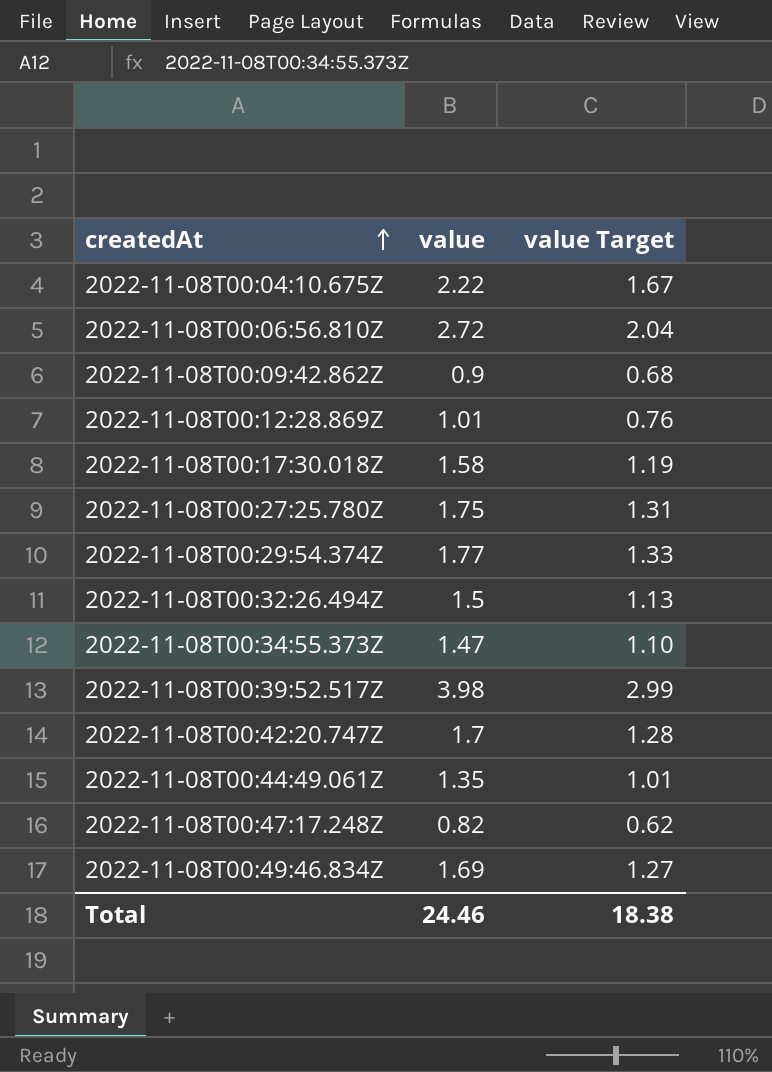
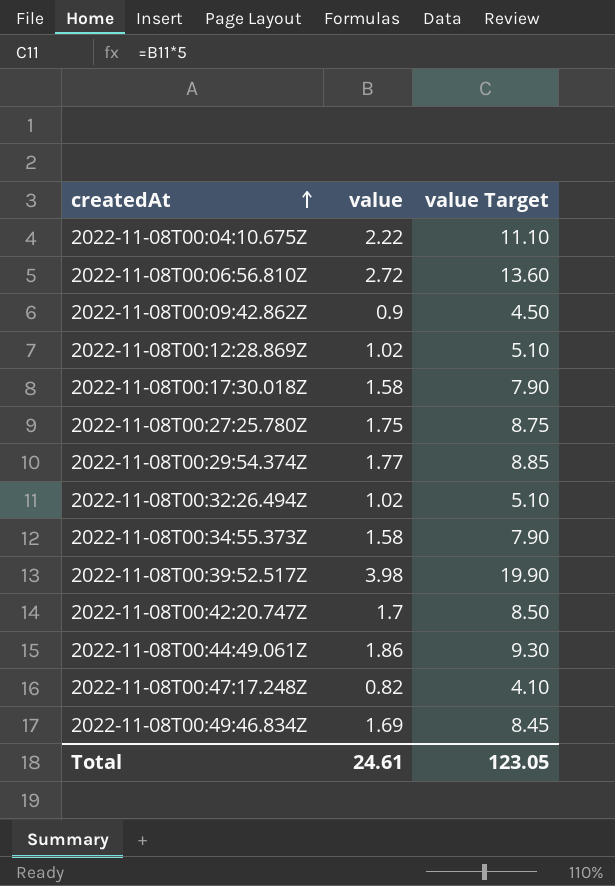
column value Target | formula: [value] * 0.75 -> [value] * 5
2022-11-08T00:12:28.869Z | value: 1.01 -> 1.02
2022-11-08T00:32:26.494Z | value: 1.5 -> 1.02
2022-11-08T00:34:55.373Z | value: 1.47 -> 1.58
2022-11-08T00:44:49.061Z | value: 1.35 -> 1.86
Total | value: 24.46 -> 24.61
Total | value Target: 18.38 -> 123.05

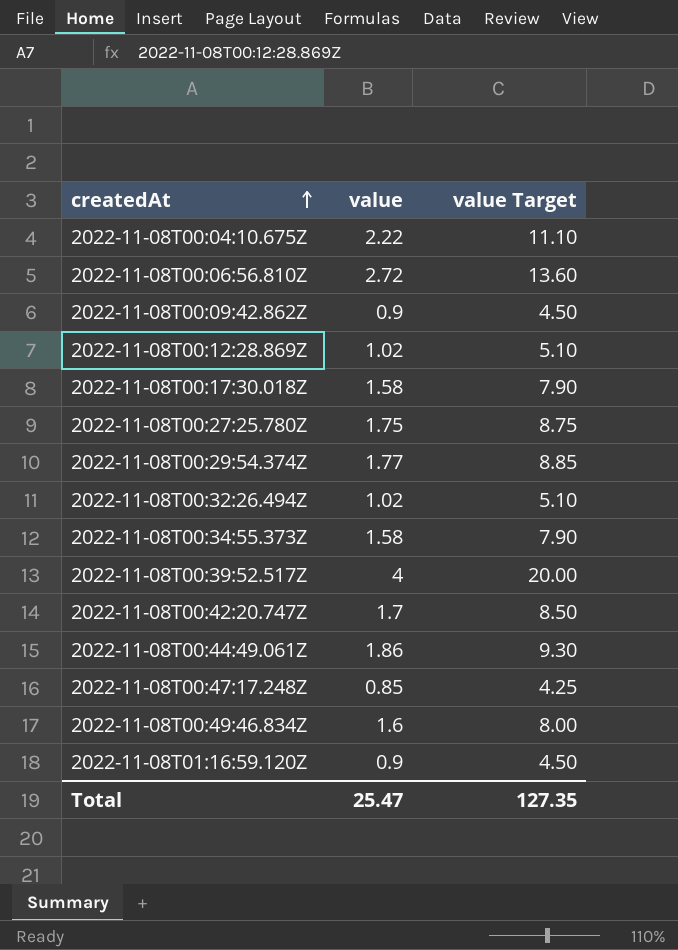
2022-11-08T00:39:52.517Z | value: 3.98 -> 4
2022-11-08T00:39:52.517Z | value Target: 19.90 -> 20.00
2022-11-08T00:47:17.248Z | value: 0.82 -> 0.85
2022-11-08T00:47:17.248Z | value Target: 4.10 -> 4.25
2022-11-08T00:49:46.834Z | value: 1.69 -> 1.6
2022-11-08T00:49:46.834Z | value Target: 8.45 -> 8.00
row 2022-11-08T01:16:59.120Z: none -> 0.9 | 4.50
Total | value: 24.61 -> 25.47
Total | value Target: 123.05 -> 127.35

